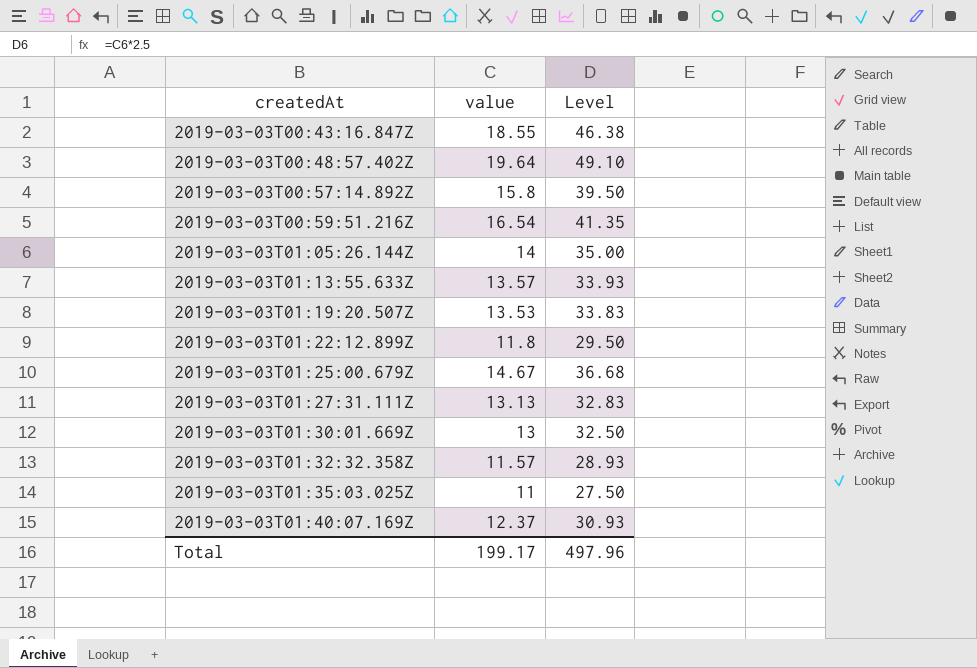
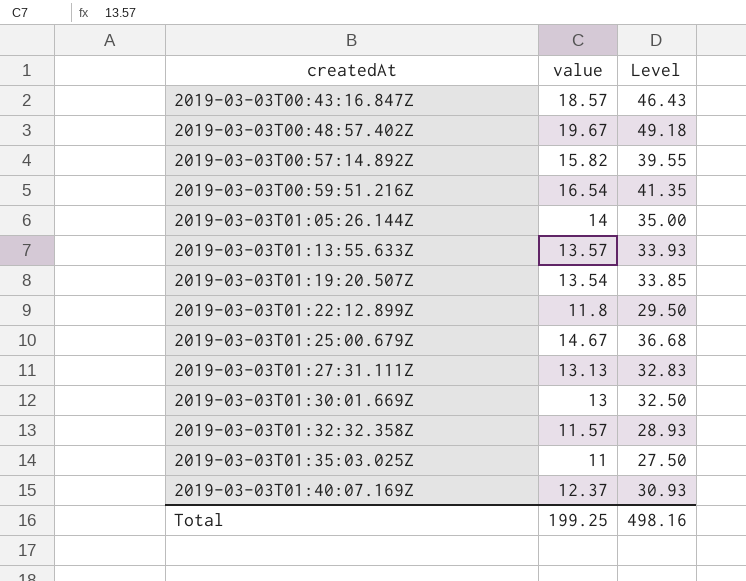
2019-03-03T00:43:16.847Z | value: 18.55 -> 18.57
2019-03-03T00:43:16.847Z | Level: 46.38 -> 46.43
2019-03-03T00:48:57.402Z | value: 19.64 -> 19.67
2019-03-03T00:48:57.402Z | Level: 49.10 -> 49.18
2019-03-03T00:57:14.892Z | value: 15.8 -> 15.82
2019-03-03T00:57:14.892Z | Level: 39.50 -> 39.55
2019-03-03T01:19:20.507Z | value: 13.53 -> 13.54
2019-03-03T01:19:20.507Z | Level: 33.83 -> 33.85
Total | value: 199.17 -> 199.25
Total | Level: 497.96 -> 498.16

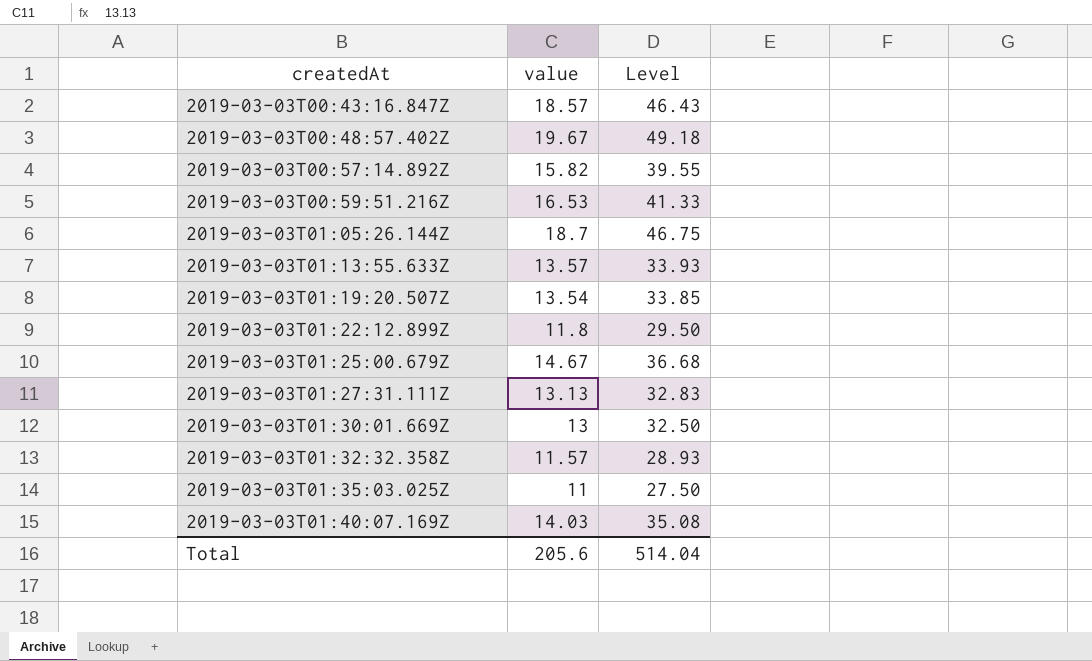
2019-03-03T00:59:51.216Z | value: 16.54 -> 16.53
2019-03-03T00:59:51.216Z | Level: 41.35 -> 41.33
2019-03-03T01:05:26.144Z | value: 14 -> 18.7
2019-03-03T01:05:26.144Z | Level: 35.00 -> 46.75
2019-03-03T01:40:07.169Z | value: 12.37 -> 14.03
2019-03-03T01:40:07.169Z | Level: 30.93 -> 35.08
Total | value: 199.25 -> 205.6
Total | Level: 498.16 -> 514.04

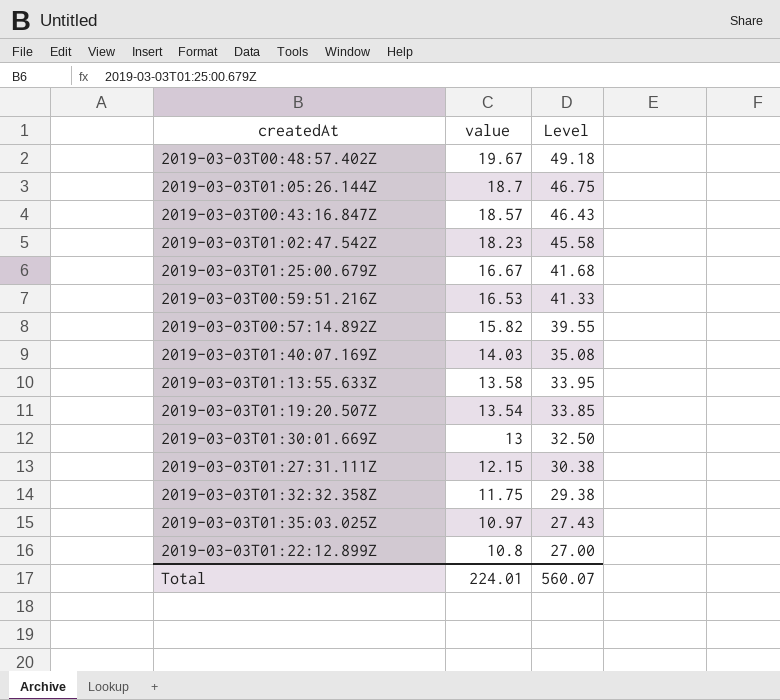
row order: createdAt ascending -> value descending
row 2019-03-03T01:02:47.542Z: none -> 18.23 | 45.58
2019-03-03T01:25:00.679Z | value: 14.67 -> 16.67
2019-03-03T01:25:00.679Z | Level: 36.68 -> 41.68
2019-03-03T01:13:55.633Z | value: 13.57 -> 13.58
2019-03-03T01:13:55.633Z | Level: 33.93 -> 33.95
2019-03-03T01:27:31.111Z | value: 13.13 -> 12.15
2019-03-03T01:27:31.111Z | Level: 32.83 -> 30.38
2019-03-03T01:32:32.358Z | value: 11.57 -> 11.75
2019-03-03T01:32:32.358Z | Level: 28.93 -> 29.38
2019-03-03T01:35:03.025Z | value: 11 -> 10.97
2019-03-03T01:35:03.025Z | Level: 27.50 -> 27.43
2019-03-03T01:22:12.899Z | value: 11.8 -> 10.8
2019-03-03T01:22:12.899Z | Level: 29.50 -> 27.00
Total | value: 205.6 -> 224.01
Total | Level: 514.04 -> 560.07

